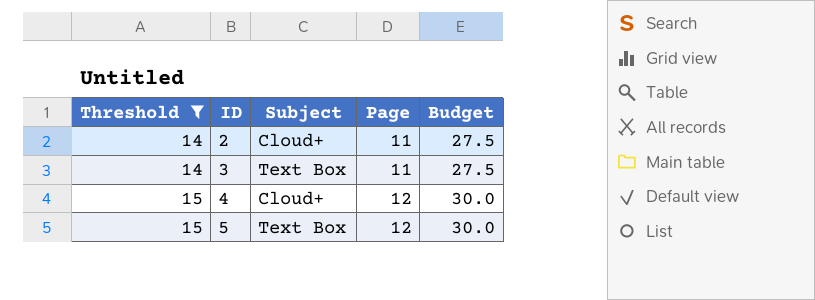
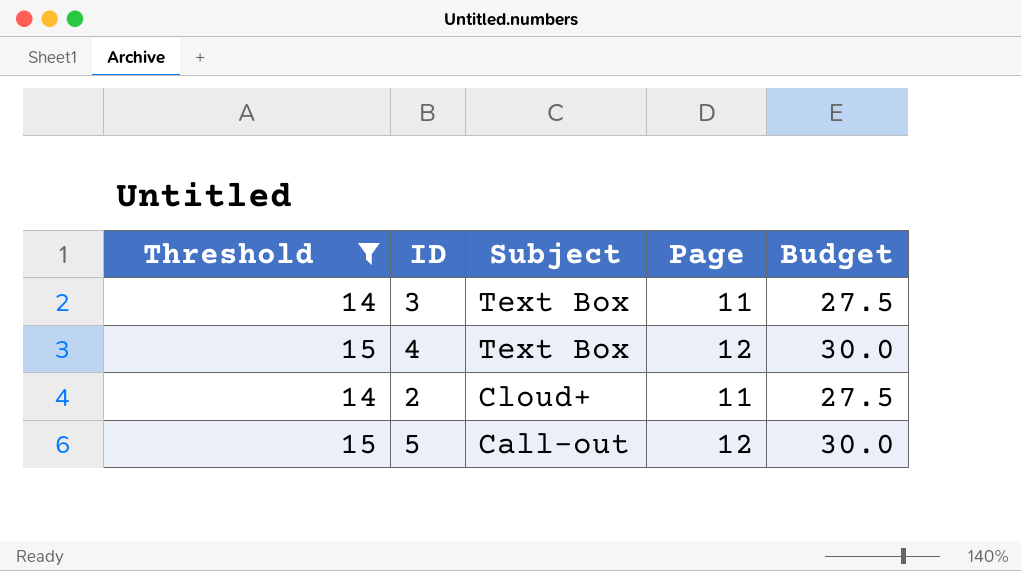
row order: Threshold ascending -> Subject descending
4 | Subject: Cloud+ -> Text Box
5 | Subject: Text Box -> Call-out

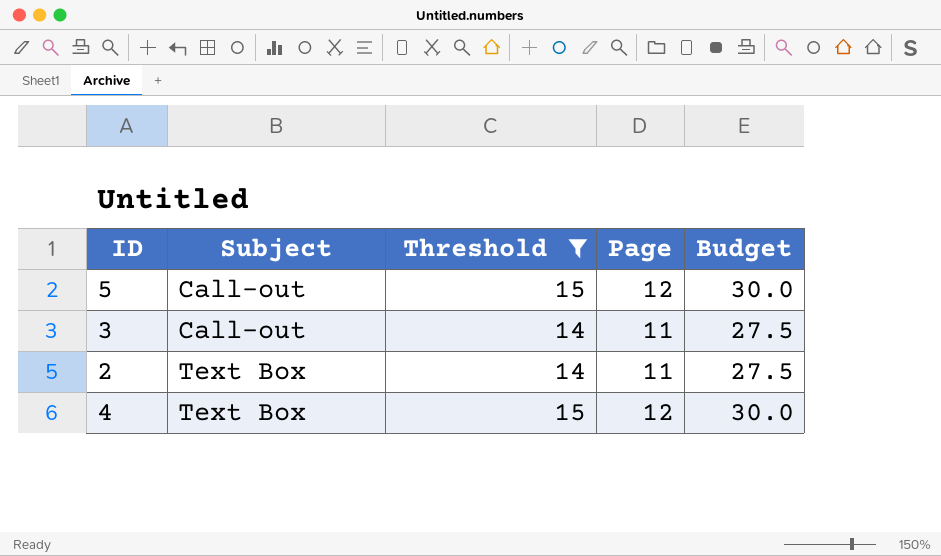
row order: Subject descending -> Subject ascending
column Threshold | position: 1 -> 3
3 | Subject: Text Box -> Call-out
2 | Subject: Cloud+ -> Text Box

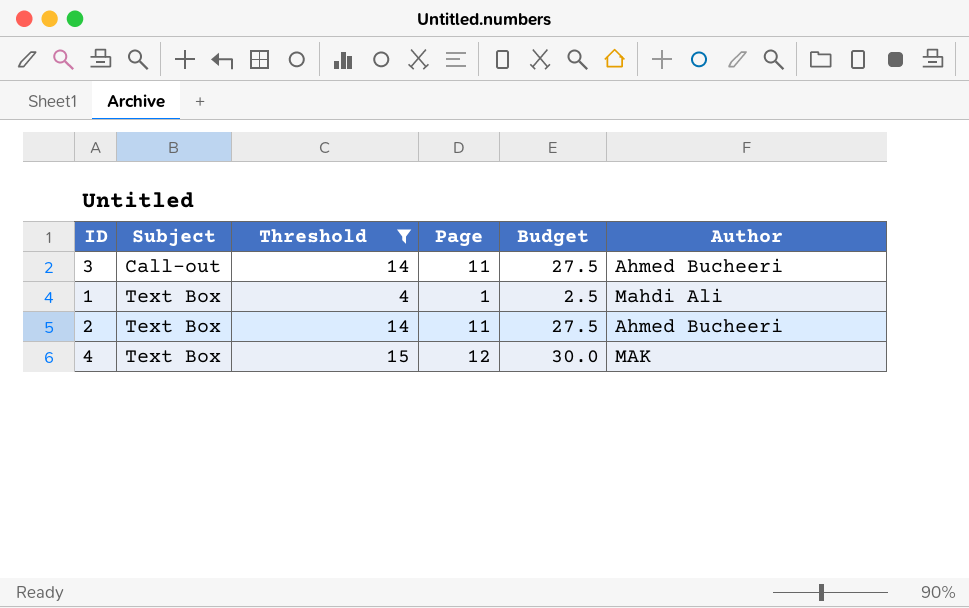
column Author | position: none -> 6
row 5: Call-out | 15 | 12 | 30.0 -> none
row 1: none -> Text Box | 4 | 1 | 2.5 | Mahdi Ali

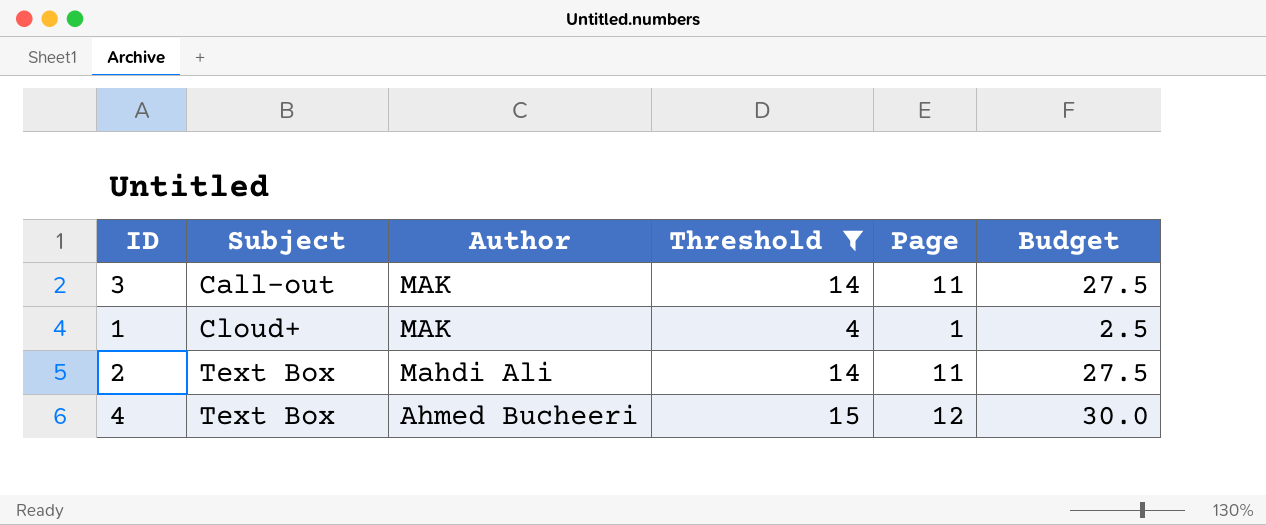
column Author | position: 6 -> 3
3 | Author: Ahmed Bucheeri -> MAK
1 | Subject: Text Box -> Cloud+
1 | Author: Mahdi Ali -> MAK
2 | Author: Ahmed Bucheeri -> Mahdi Ali
4 | Author: MAK -> Ahmed Bucheeri

